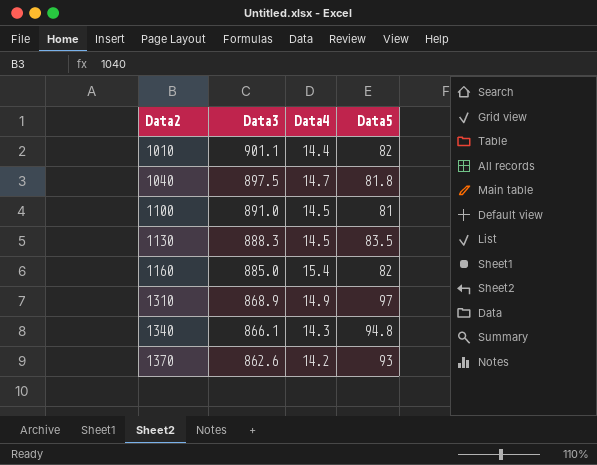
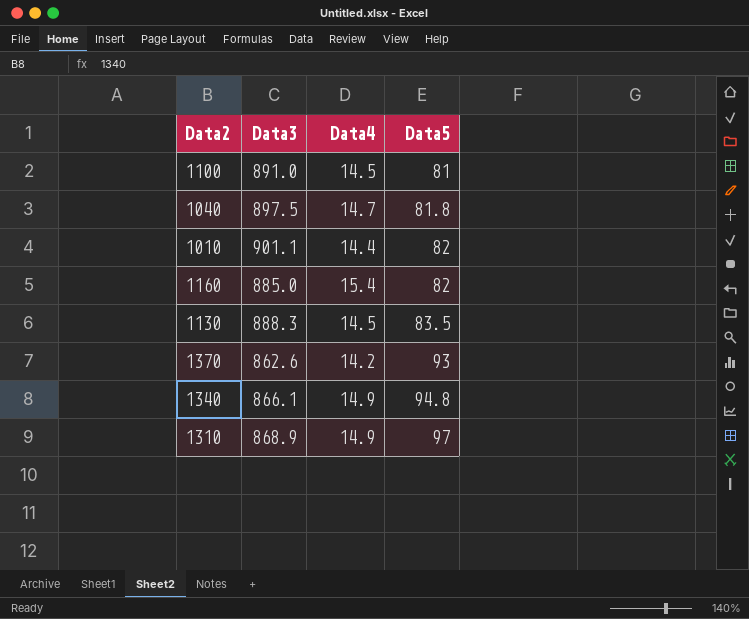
row order: Data2 ascending -> Data5 ascending
1340 | Data4: 14.3 -> 14.9

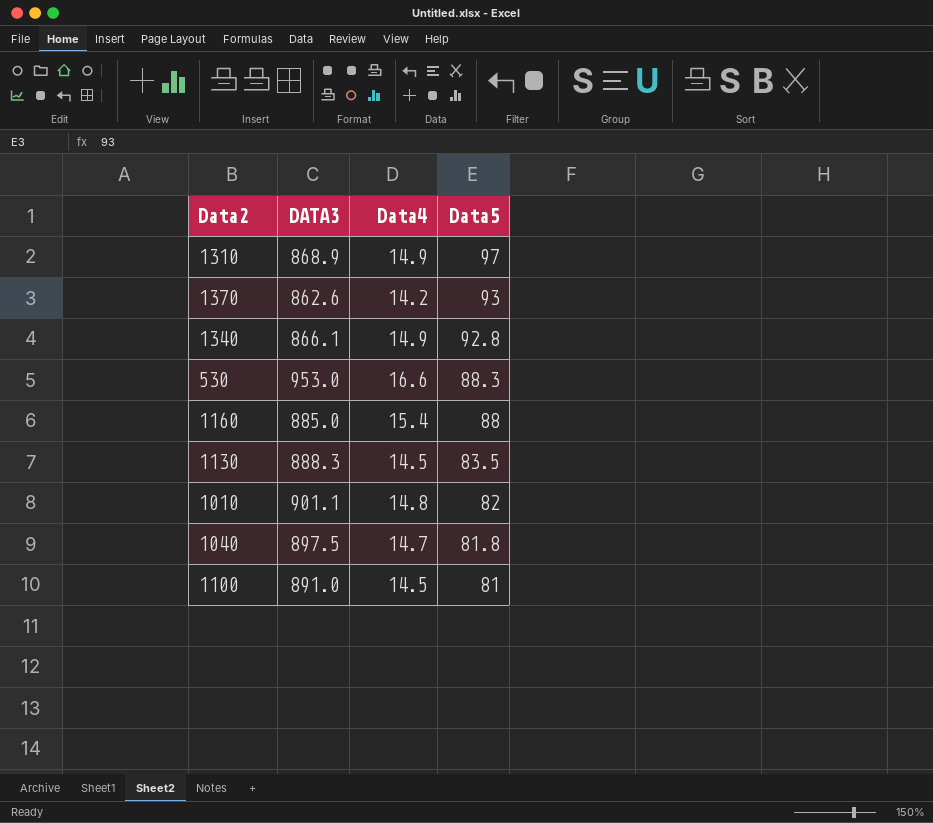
row order: Data5 ascending -> Data5 descending
column name: Data3 -> DATA3
1340 | Data5: 94.8 -> 92.8
row 530: none -> 953.0 | 16.6 | 88.3
1160 | Data5: 82 -> 88
1010 | Data4: 14.4 -> 14.8

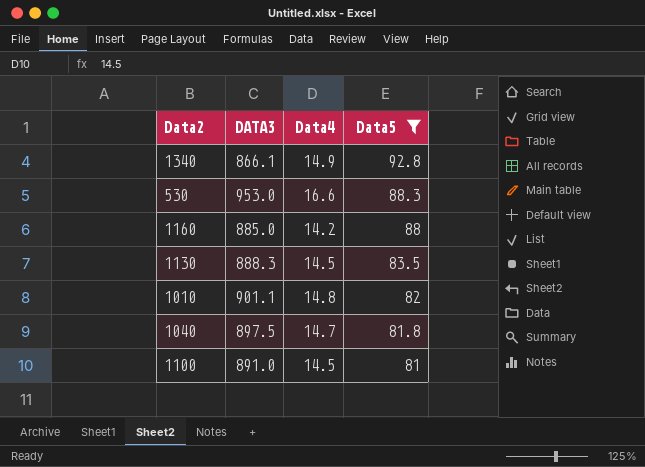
filter: none -> Data5 <= 92.8
1160 | Data4: 15.4 -> 14.2

